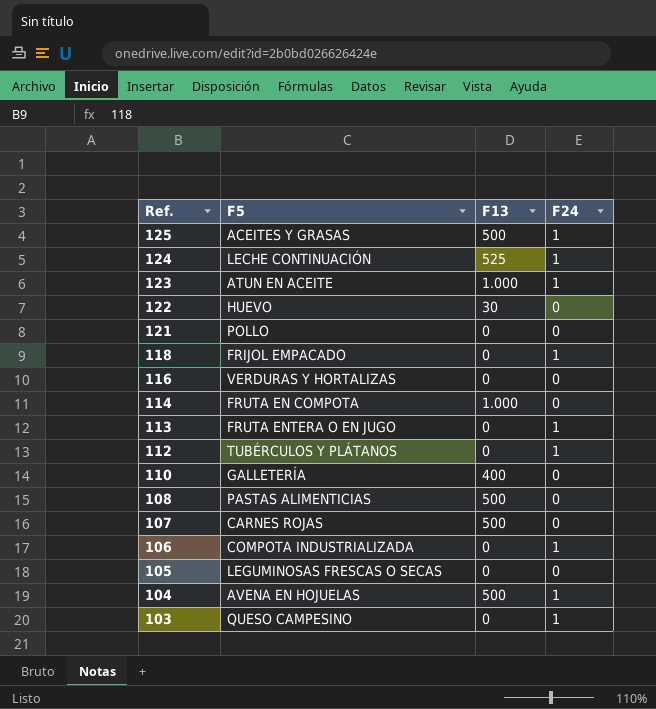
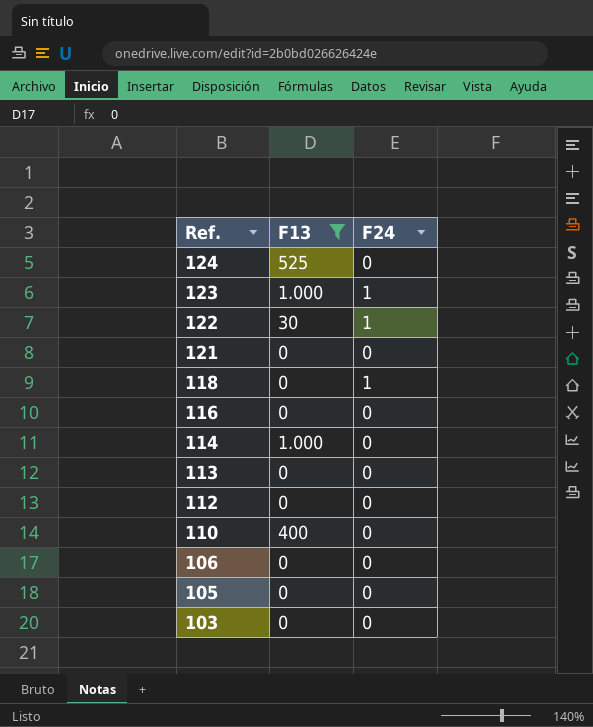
filter: none -> F13 != 500
column F5 | position: 2 -> none
124 | F24: 1 -> 0
122 | F24: 0 -> 1
113 | F24: 1 -> 0
112 | F24: 1 -> 0
106 | F24: 1 -> 0
103 | F24: 1 -> 0

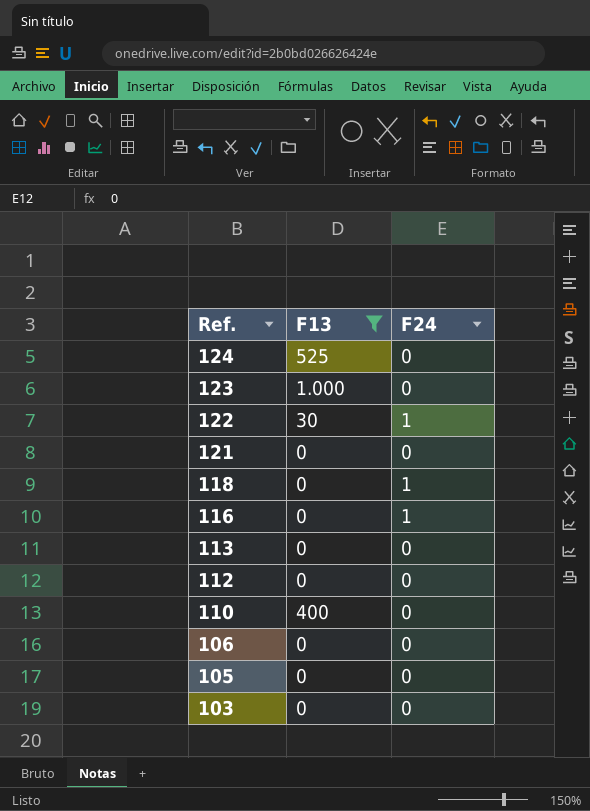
row 114: 1.000 | 0 -> none
123 | F24: 1 -> 0
116 | F24: 0 -> 1

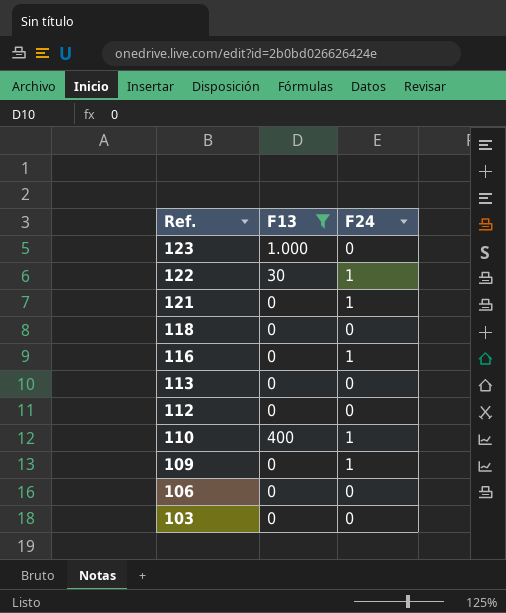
row 124: 525 | 0 -> none
row 105: 0 | 0 -> none
121 | F24: 0 -> 1
118 | F24: 1 -> 0
110 | F24: 0 -> 1
row 109: none -> 0 | 1

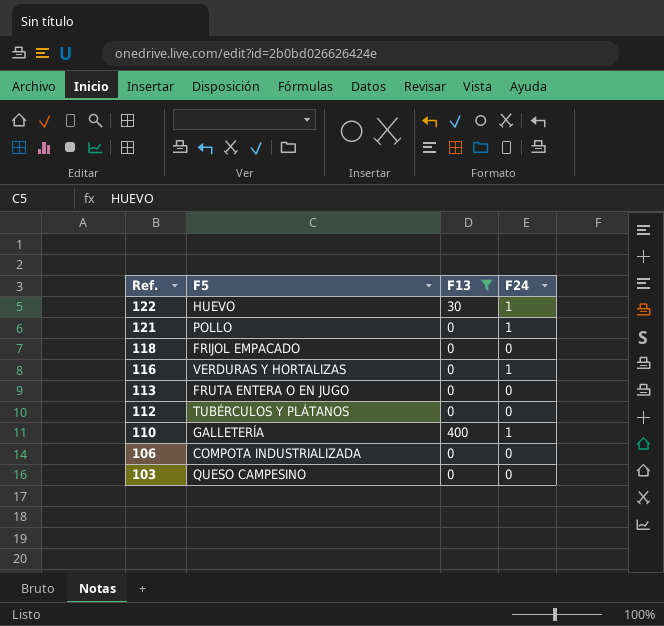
column F5 | position: none -> 2
row 123: 1.000 | 0 -> none
row 109: 0 | 1 -> none

